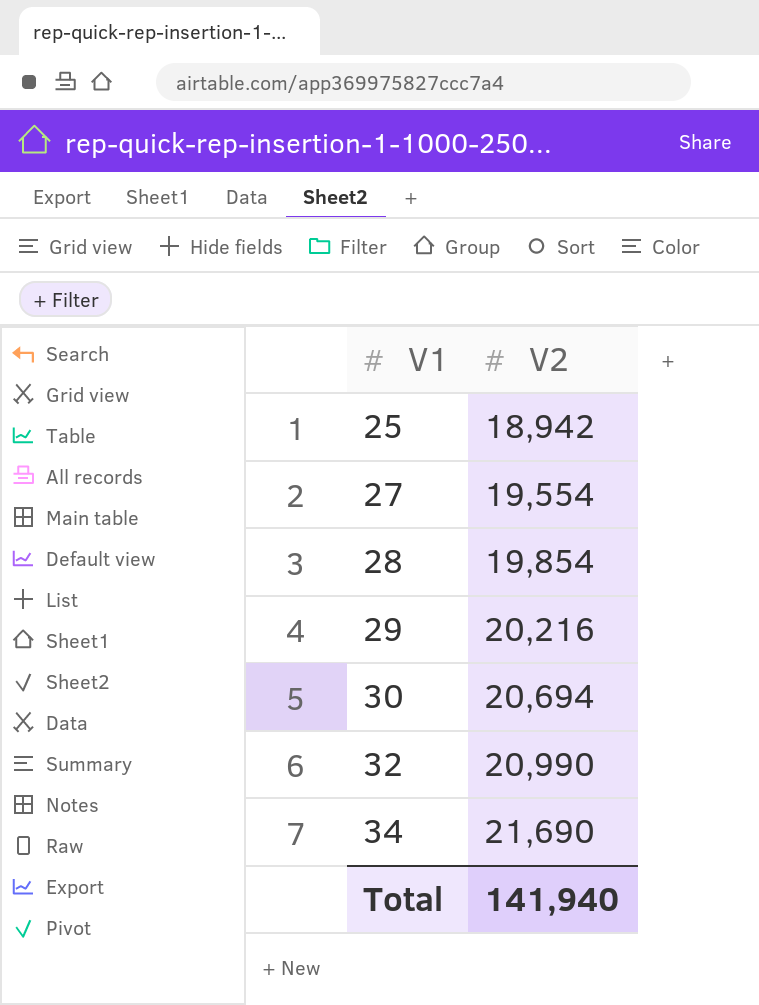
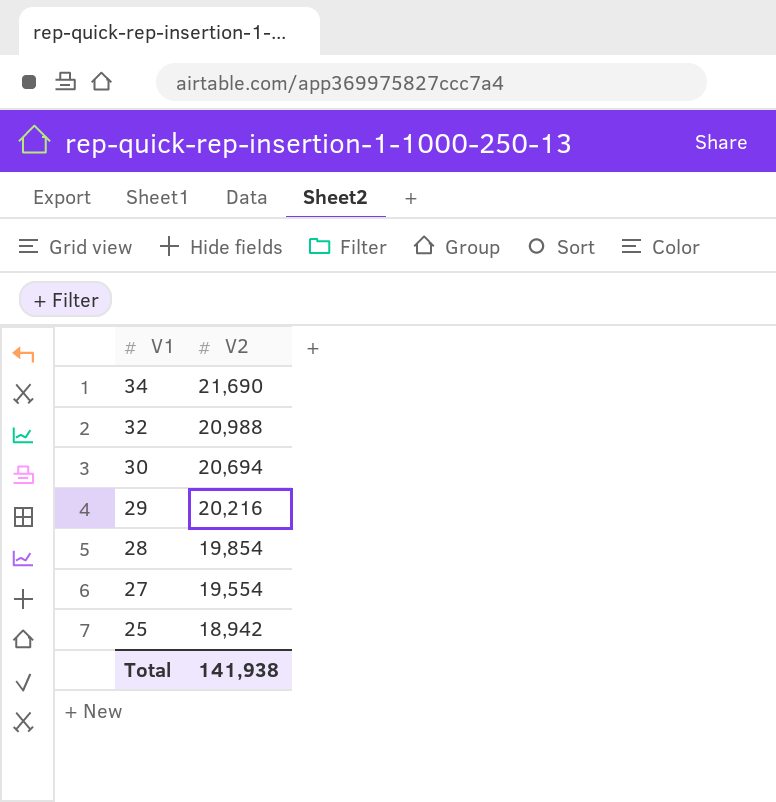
row order: V1 ascending -> V1 descending
32 | V2: 20,990 -> 20,988
Total | V2: 141,940 -> 141,938

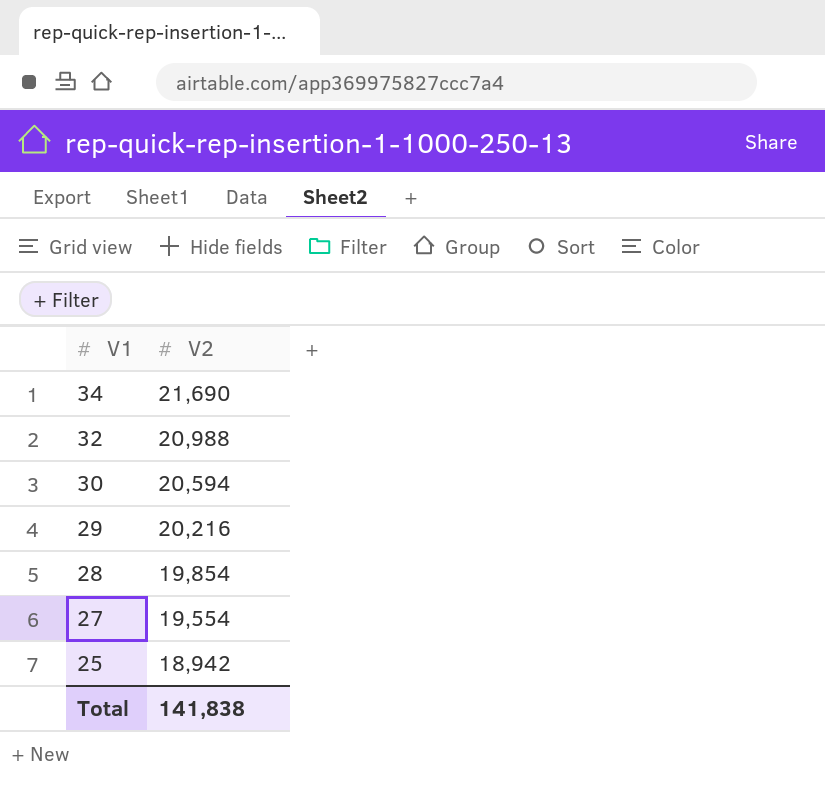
30 | V2: 20,694 -> 20,594
Total | V2: 141,938 -> 141,838

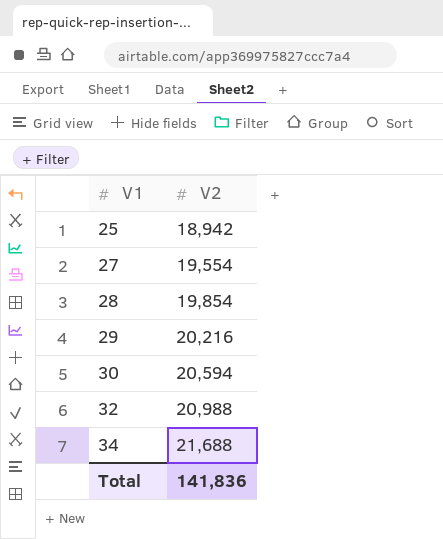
row order: V1 descending -> V1 ascending
34 | V2: 21,690 -> 21,688
Total | V2: 141,838 -> 141,836

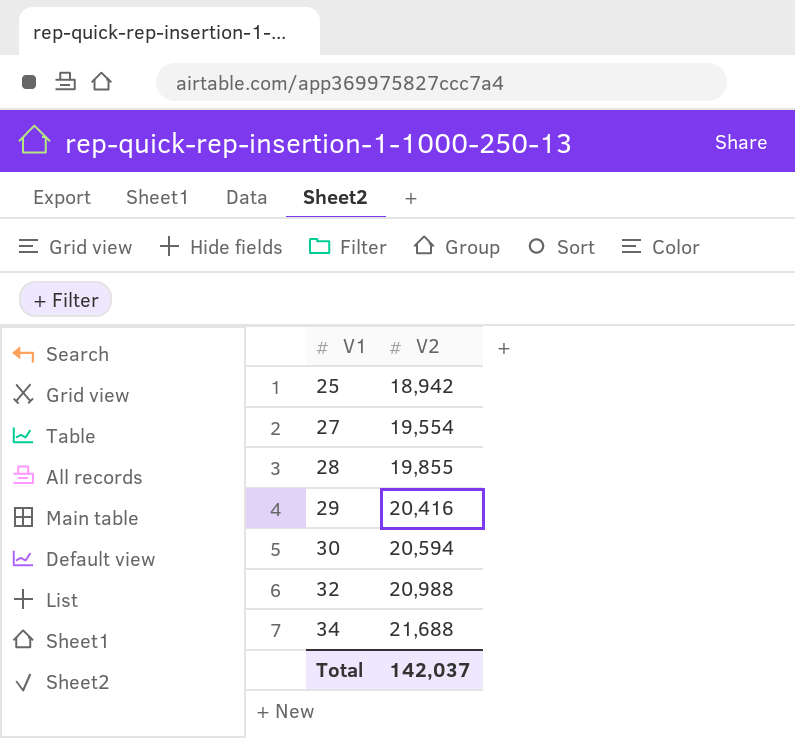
28 | V2: 19,854 -> 19,855
29 | V2: 20,216 -> 20,416
Total | V2: 141,836 -> 142,037

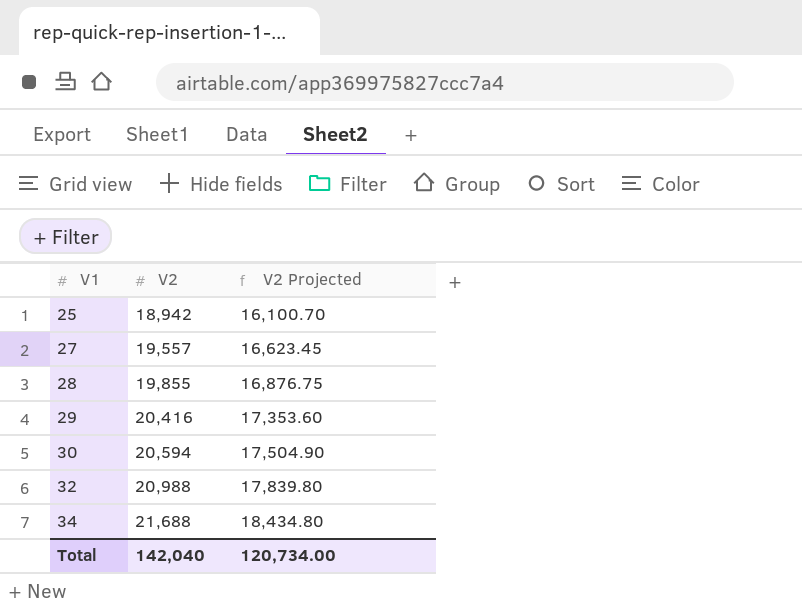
column V2 Projected | formula: none -> [V2] * 0.85
27 | V2: 19,554 -> 19,557
Total | V2: 142,037 -> 142,040

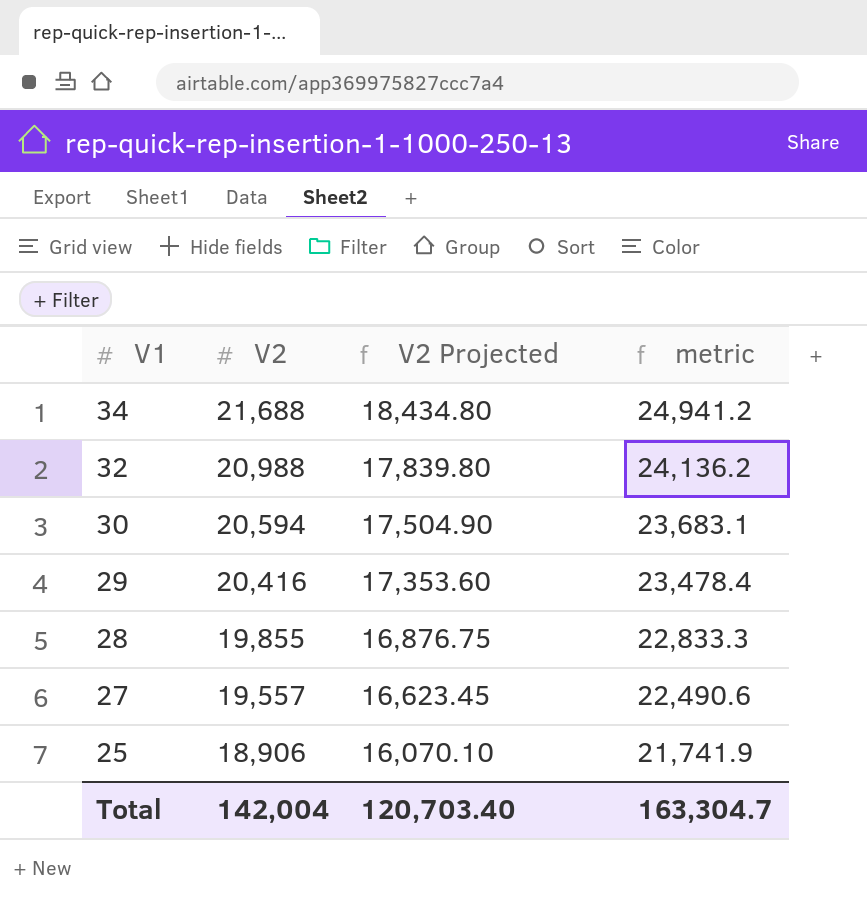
row order: V1 ascending -> V1 descending
column metric | formula: none -> [V2] * 1.15
25 | V2: 18,942 -> 18,906
25 | V2 Projected: 16,100.70 -> 16,070.10
Total | V2: 142,040 -> 142,004
Total | V2 Projected: 120,734.00 -> 120,703.40

